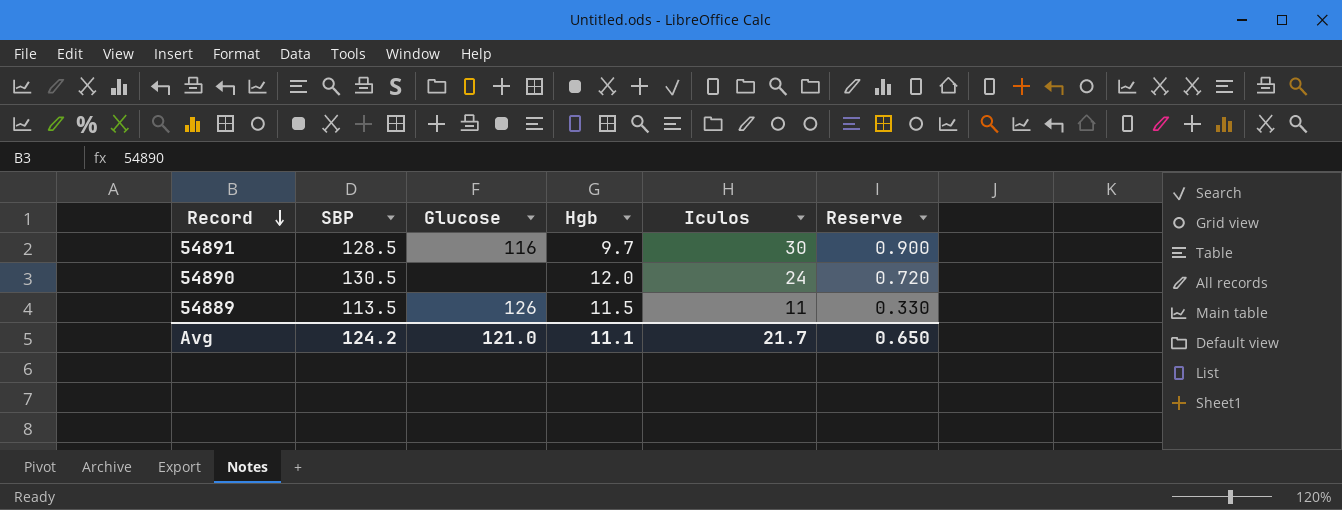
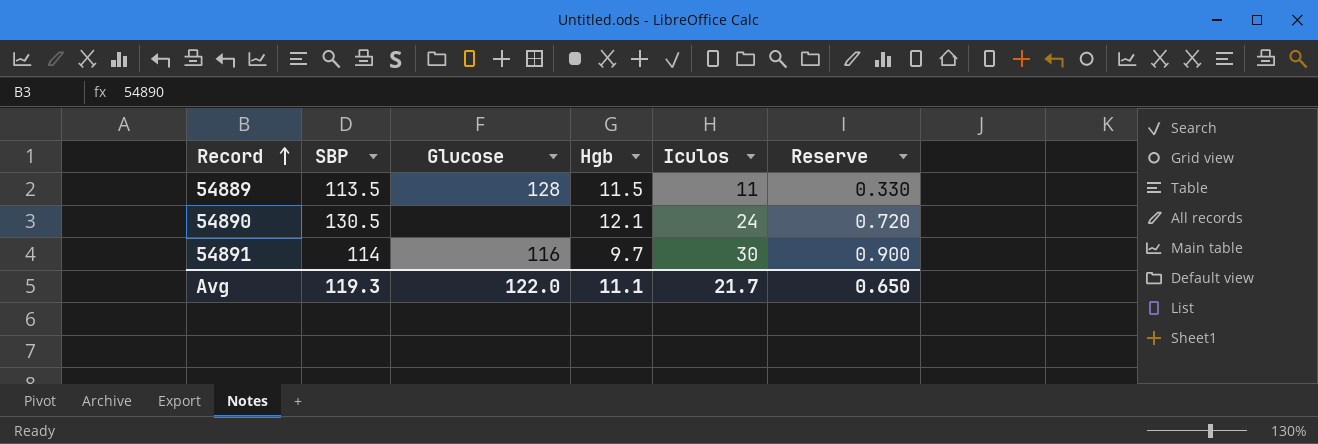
row order: Record descending -> Record ascending
54889 | Glucose: 126 -> 128
54890 | Hgb: 12.0 -> 12.1
54891 | SBP: 128.5 -> 114
Avg | SBP: 124.2 -> 119.3
Avg | Glucose: 121.0 -> 122.0

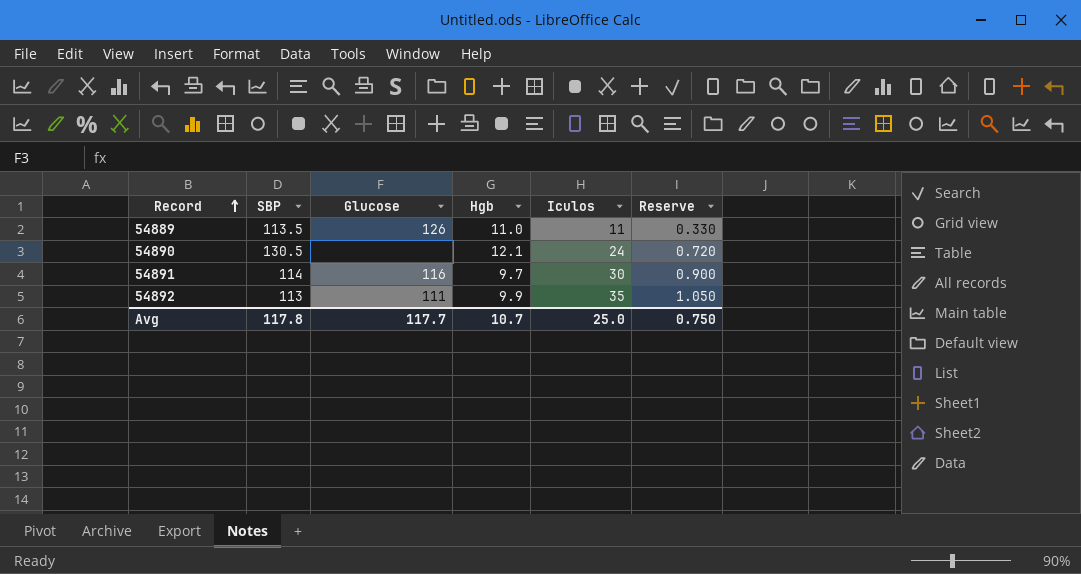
54889 | Glucose: 128 -> 126
54889 | Hgb: 11.5 -> 11.0
row 54892: none -> 113 | 111 | 9.9 | 35 | 1.050
Avg | SBP: 119.3 -> 117.8
Avg | Glucose: 122.0 -> 117.7
Avg | Hgb: 11.1 -> 10.7
Avg | Iculos: 21.7 -> 25.0
Avg | Reserve: 0.650 -> 0.750

